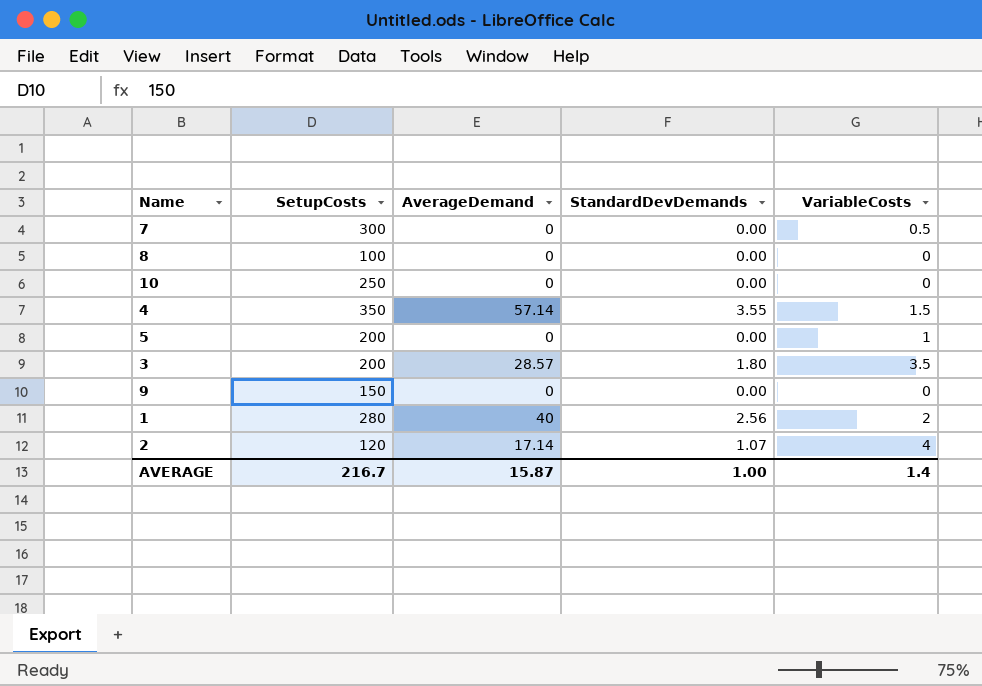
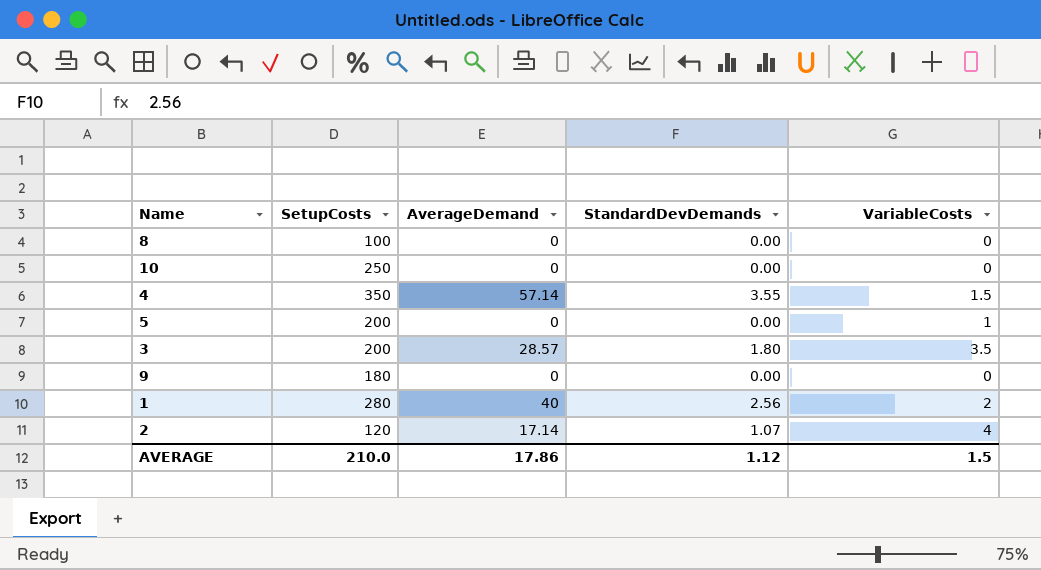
row 7: 300 | 0 | 0.00 | 0.5 -> none
9 | SetupCosts: 150 -> 180
AVERAGE | SetupCosts: 216.7 -> 210.0
AVERAGE | AverageDemand: 15.87 -> 17.86
AVERAGE | StandardDevDemands: 1.00 -> 1.12
AVERAGE | VariableCosts: 1.4 -> 1.5

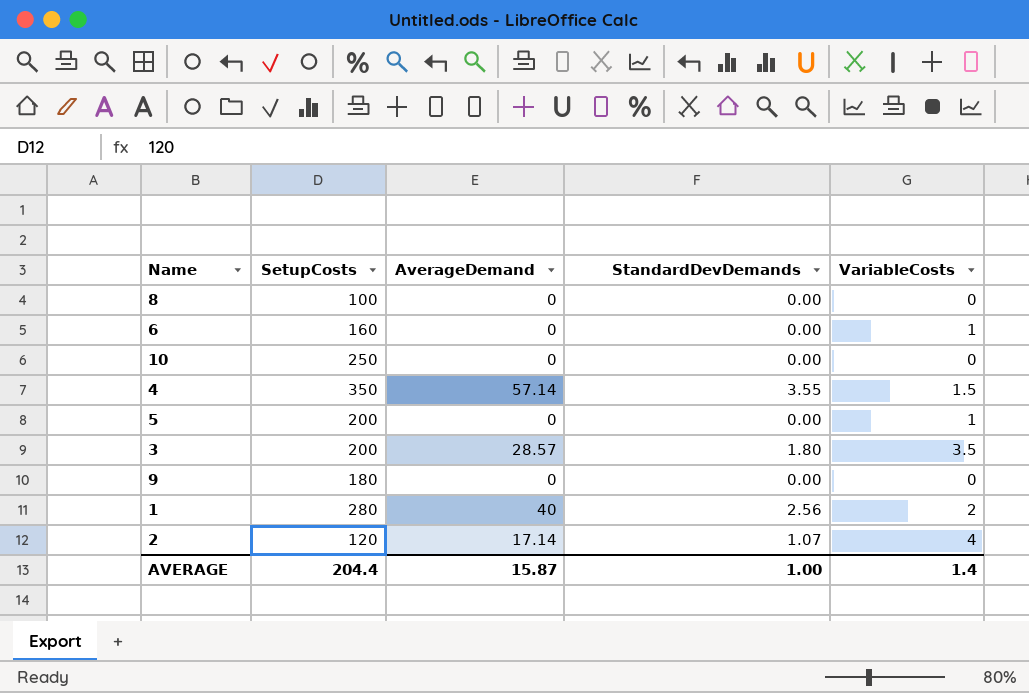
row 6: none -> 160 | 0 | 0.00 | 1
AVERAGE | SetupCosts: 210.0 -> 204.4
AVERAGE | AverageDemand: 17.86 -> 15.87
AVERAGE | StandardDevDemands: 1.12 -> 1.00
AVERAGE | VariableCosts: 1.5 -> 1.4

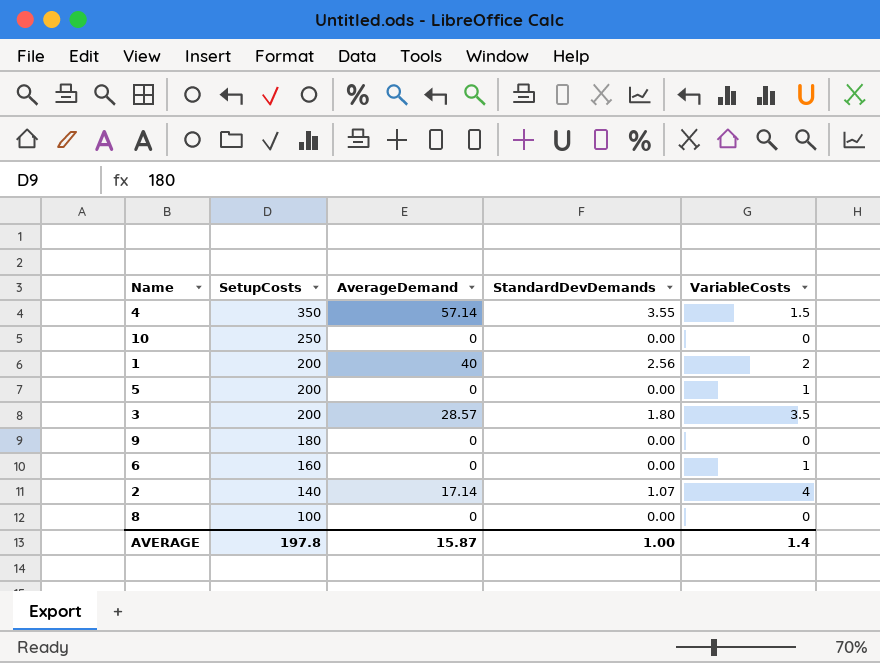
row order: none -> SetupCosts descending
1 | SetupCosts: 280 -> 200
2 | SetupCosts: 120 -> 140
AVERAGE | SetupCosts: 204.4 -> 197.8

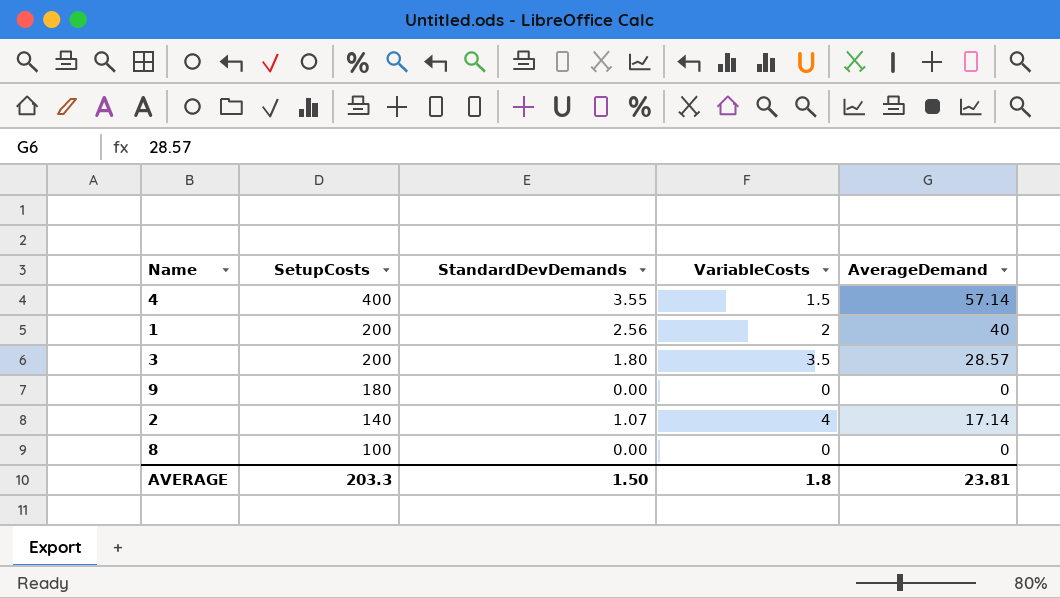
column AverageDemand | position: 3 -> 5
row 10: 250 | 0 | 0.00 | 0 -> none
row 5: 200 | 0 | 0.00 | 1 -> none
row 6: 160 | 0 | 0.00 | 1 -> none
4 | SetupCosts: 350 -> 400
AVERAGE | SetupCosts: 197.8 -> 203.3
AVERAGE | StandardDevDemands: 1.00 -> 1.50
AVERAGE | VariableCosts: 1.4 -> 1.8
AVERAGE | AverageDemand: 15.87 -> 23.81

